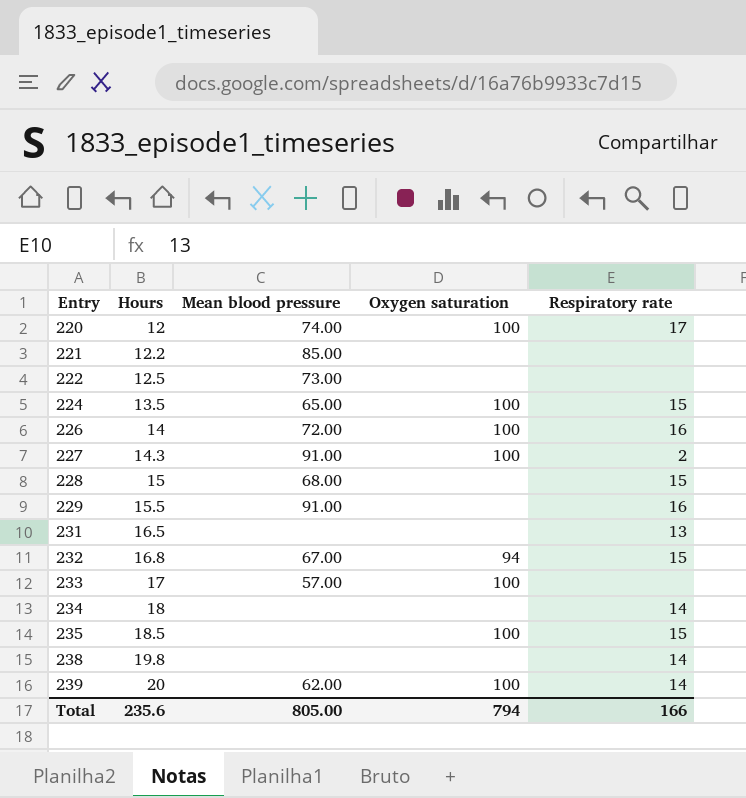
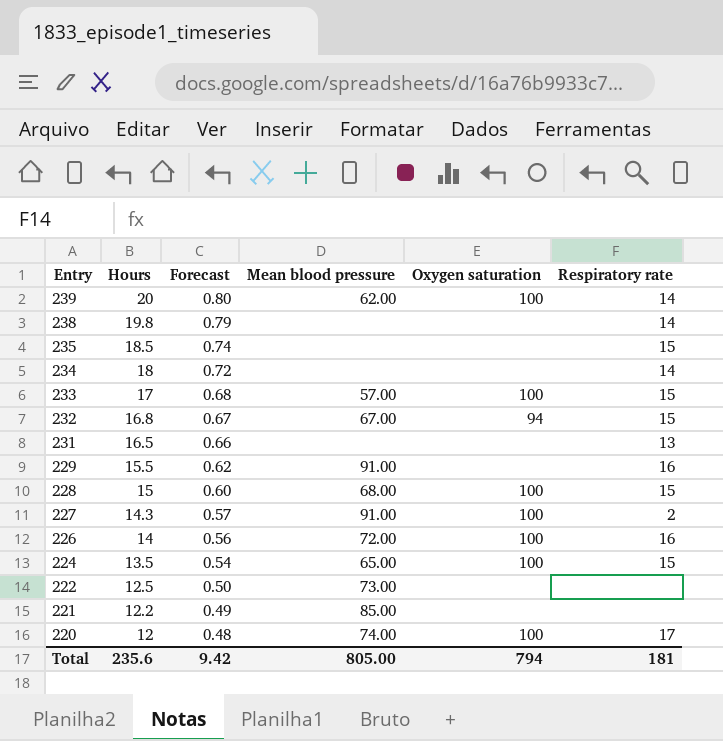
row order: Entry ascending -> Entry descending
column Forecast | formula: none -> [Hours] * 0.04
235 | Oxygen saturation: 100 -> none
233 | Respiratory rate: none -> 15
228 | Oxygen saturation: none -> 100
Total | Respiratory rate: 166 -> 181

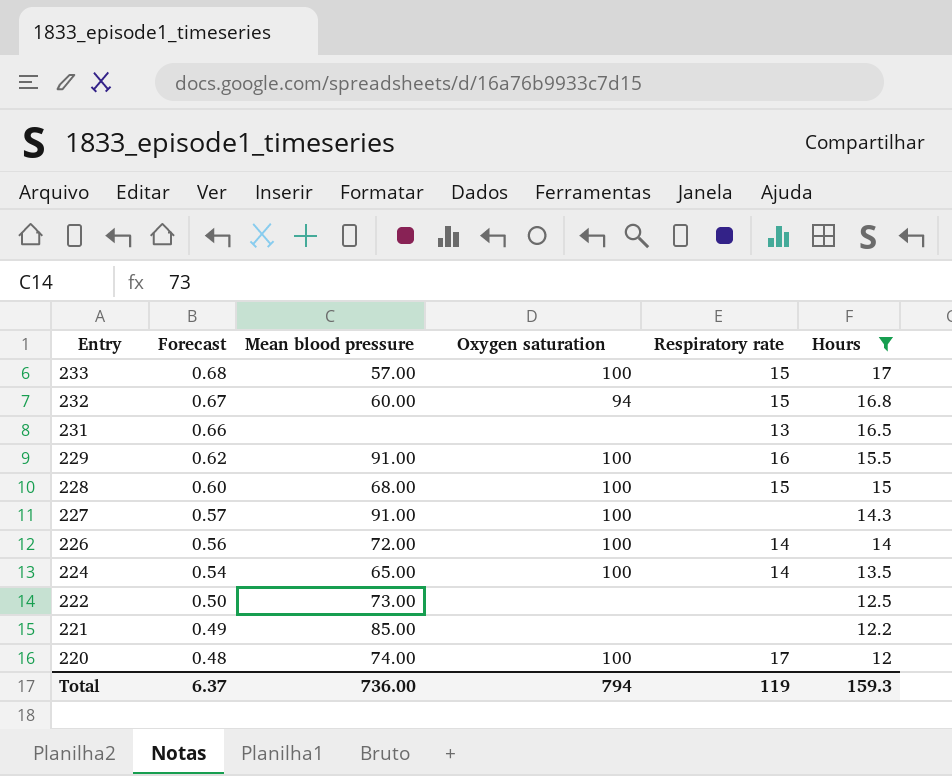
filter: none -> Hours <= 17
column Hours | position: 2 -> 6
232 | Mean blood pressure: 67.00 -> 60.00
229 | Oxygen saturation: none -> 100
227 | Respiratory rate: 2 -> none
226 | Respiratory rate: 16 -> 14
224 | Respiratory rate: 15 -> 14
Total | Forecast: 9.42 -> 6.37
Total | Mean blood pressure: 805.00 -> 736.00
Total | Respiratory rate: 181 -> 119
Total | Hours: 235.6 -> 159.3

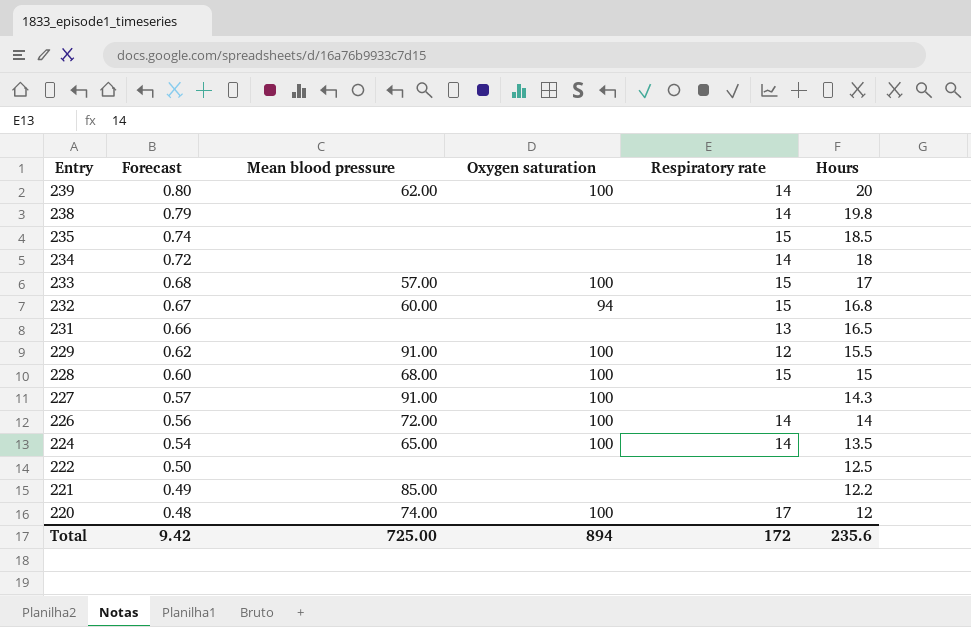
filter: Hours <= 17 -> none
229 | Respiratory rate: 16 -> 12
222 | Mean blood pressure: 73.00 -> none
Total | Forecast: 6.37 -> 9.42
Total | Mean blood pressure: 736.00 -> 725.00
Total | Oxygen saturation: 794 -> 894
Total | Respiratory rate: 119 -> 172
Total | Hours: 159.3 -> 235.6

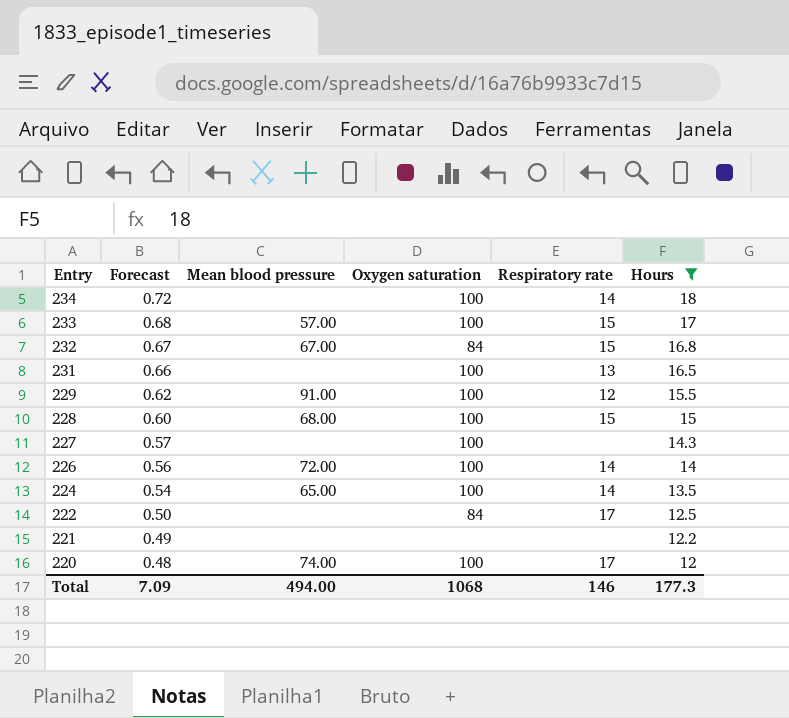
filter: none -> Hours <= 18
234 | Oxygen saturation: none -> 100
232 | Mean blood pressure: 60.00 -> 67.00
232 | Oxygen saturation: 94 -> 84
231 | Oxygen saturation: none -> 100
227 | Mean blood pressure: 91.00 -> none
222 | Oxygen saturation: none -> 84
222 | Respiratory rate: none -> 17
221 | Mean blood pressure: 85.00 -> none
Total | Forecast: 9.42 -> 7.09
Total | Mean blood pressure: 725.00 -> 494.00
Total | Oxygen saturation: 894 -> 1068
Total | Respiratory rate: 172 -> 146
Total | Hours: 235.6 -> 177.3

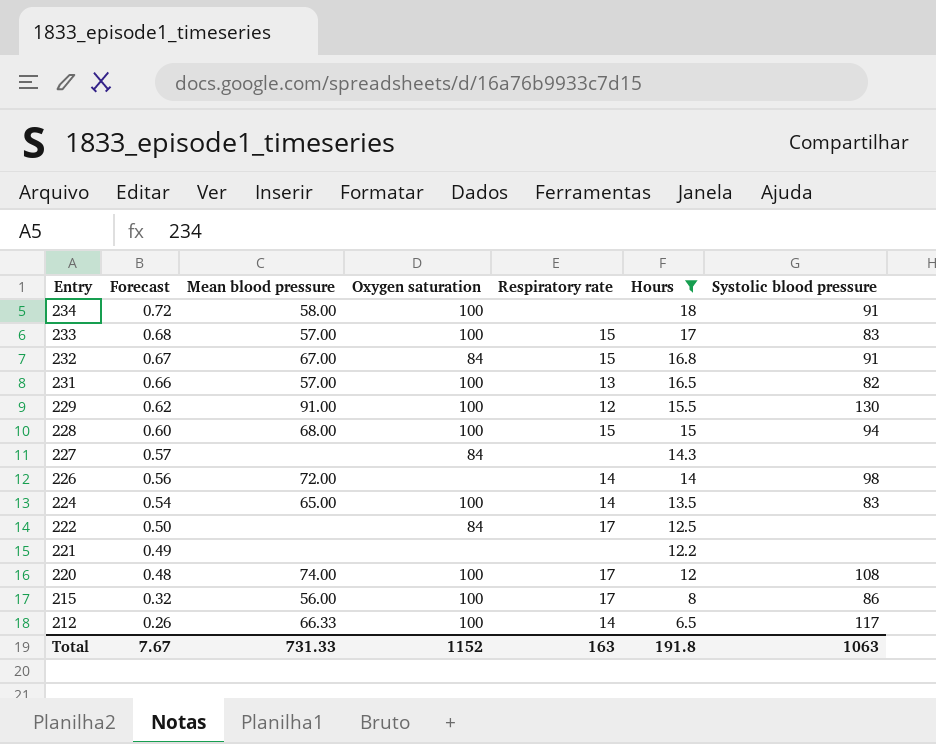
column Systolic blood pressure | position: none -> 7
234 | Mean blood pressure: none -> 58.00
234 | Respiratory rate: 14 -> none
231 | Mean blood pressure: none -> 57.00
227 | Oxygen saturation: 100 -> 84
226 | Oxygen saturation: 100 -> none
row 215: none -> 0.32 | 56.00 | 100 | 17 | 8 | 86
row 212: none -> 0.26 | 66.33 | 100 | 14 | 6.5 | 117
Total | Forecast: 7.09 -> 7.67
Total | Mean blood pressure: 494.00 -> 731.33
Total | Oxygen saturation: 1068 -> 1152
Total | Respiratory rate: 146 -> 163
Total | Hours: 177.3 -> 191.8

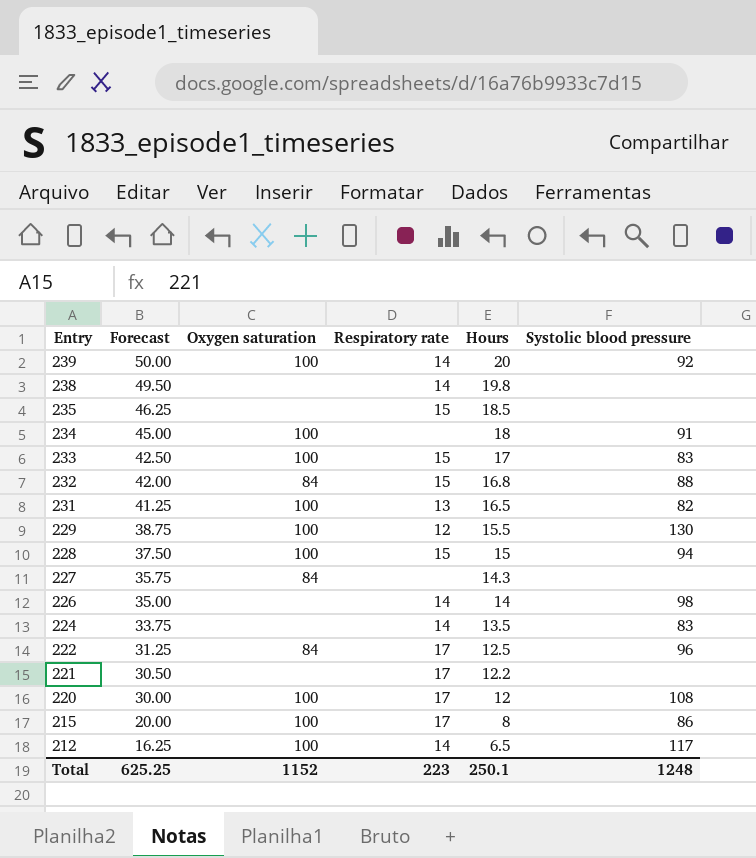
filter: Hours <= 18 -> none
column Mean blood pressure | position: 3 -> none
column Forecast | formula: [Hours] * 0.04 -> [Hours] * 2.5
232 | Systolic blood pressure: 91 -> 88
224 | Oxygen saturation: 100 -> none
222 | Systolic blood pressure: none -> 96
221 | Respiratory rate: none -> 17
Total | Forecast: 7.67 -> 625.25
Total | Respiratory rate: 163 -> 223
Total | Hours: 191.8 -> 250.1
Total | Systolic blood pressure: 1063 -> 1248

